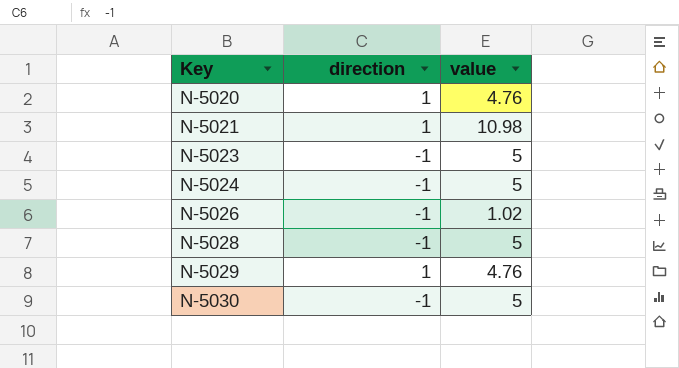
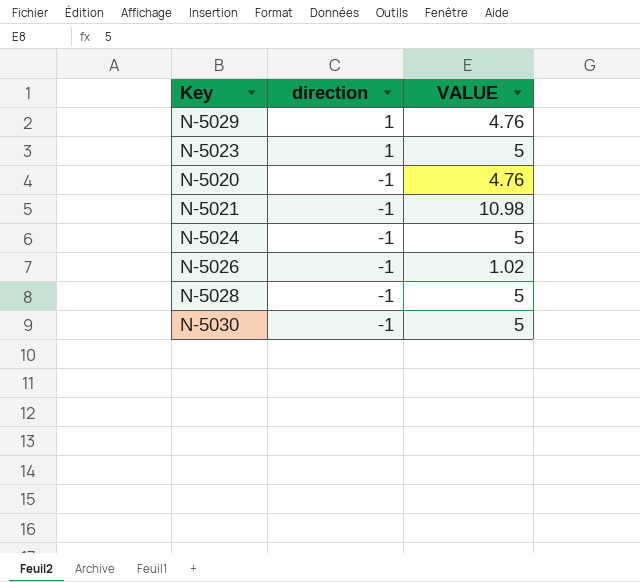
row order: Key ascending -> direction descending
column name: value -> VALUE
N-5023 | direction: -1 -> 1
N-5020 | direction: 1 -> -1
N-5021 | direction: 1 -> -1

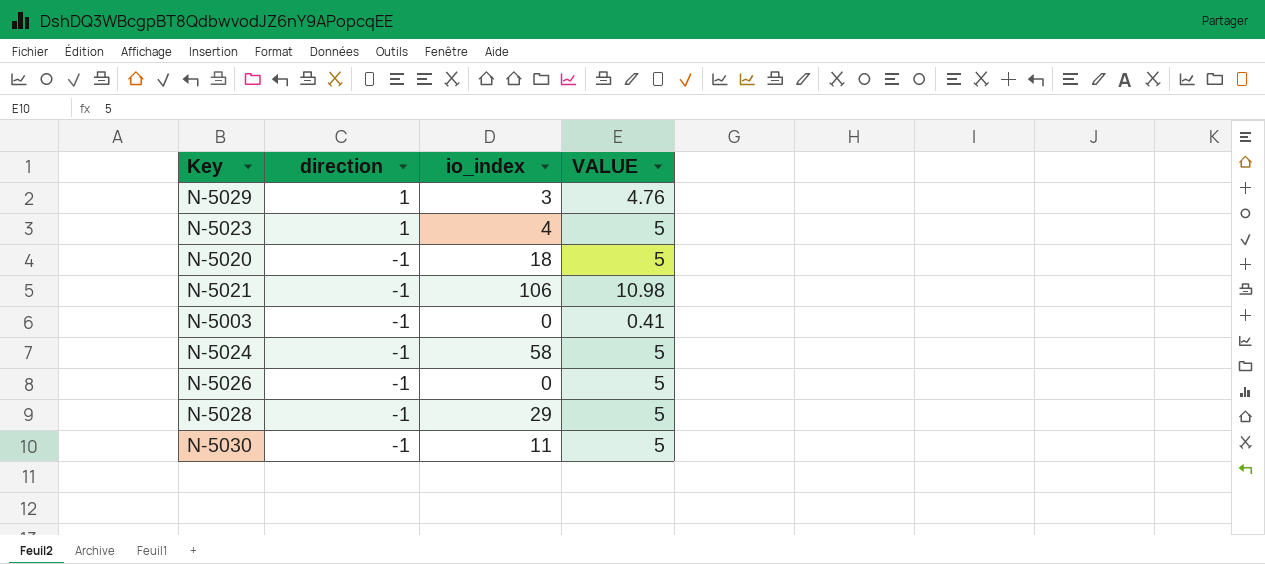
column io_index | position: none -> 3
N-5020 | VALUE: 4.76 -> 5
row N-5003: none -> -1 | 0 | 0.41
N-5026 | VALUE: 1.02 -> 5

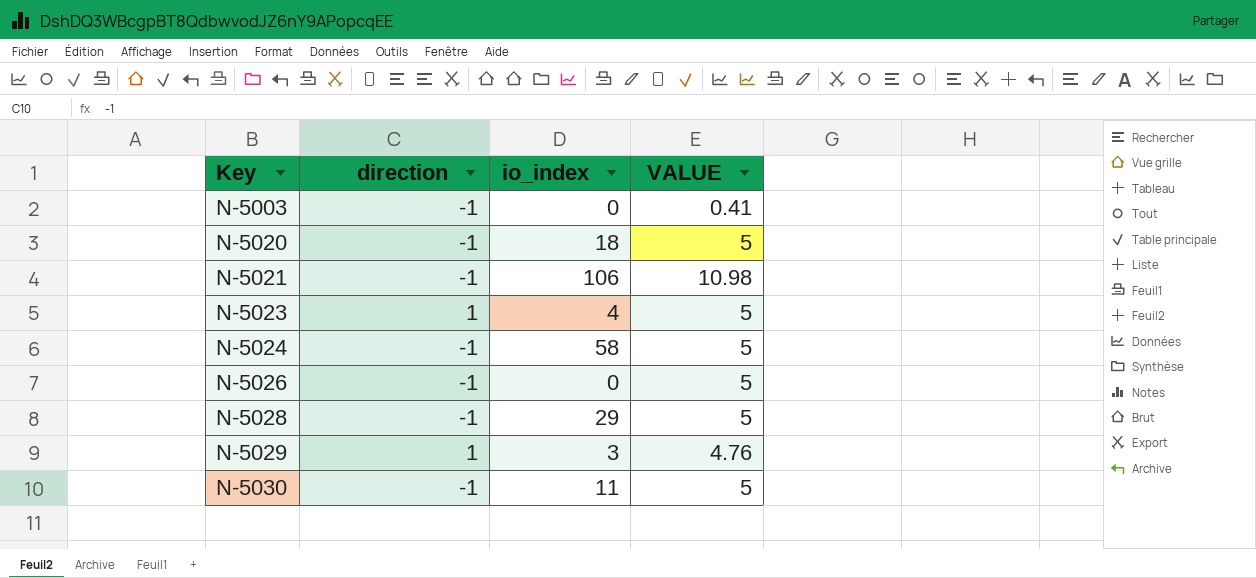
row order: direction descending -> Key ascending

